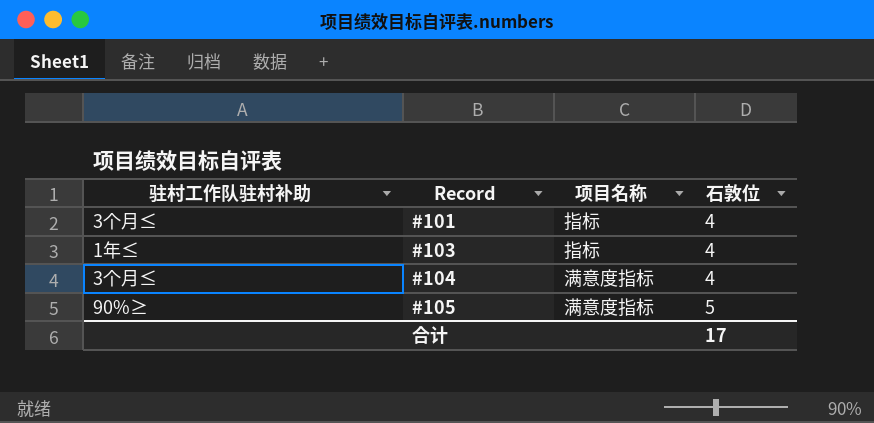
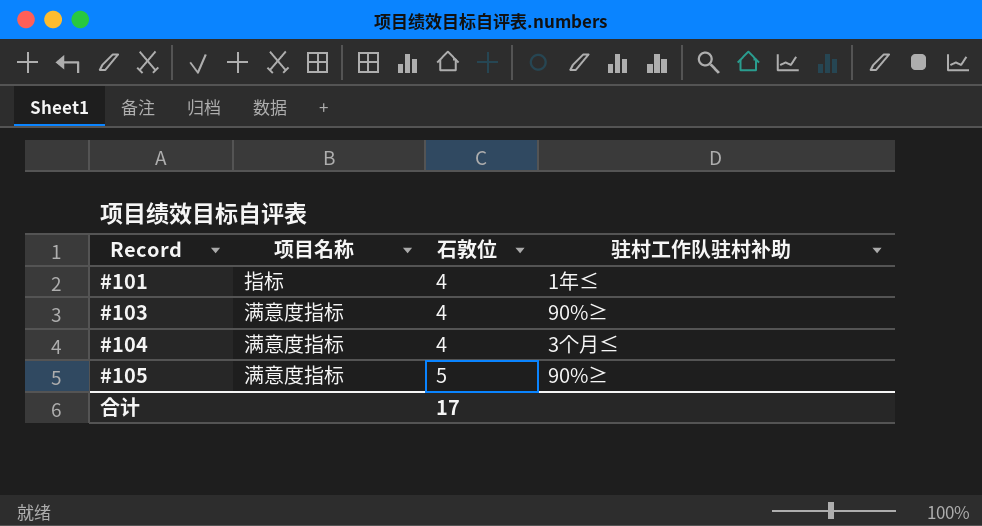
column 驻村工作队驻村补助 | position: 1 -> 4
#101 | 驻村工作队驻村补助: 3个月≤ -> 1年≤
#103 | 项目名称: 指标 -> 满意度指标
#103 | 驻村工作队驻村补助: 1年≤ -> 90%≥

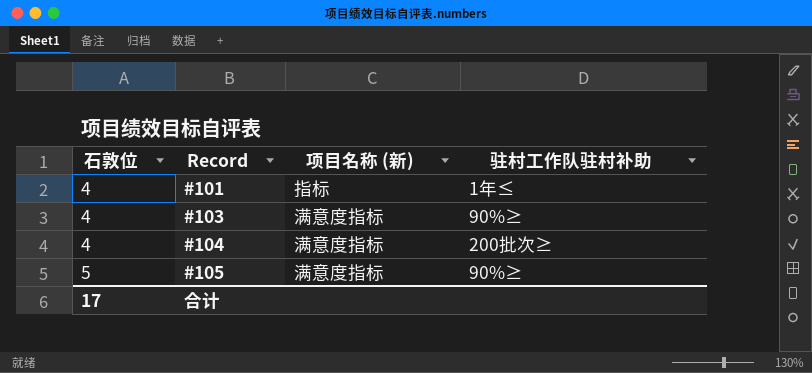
column 石敦位 | position: 3 -> 1
column name: 项目名称 -> 项目名称 (新)
#104 | 驻村工作队驻村补助: 3个月≤ -> 200批次≥

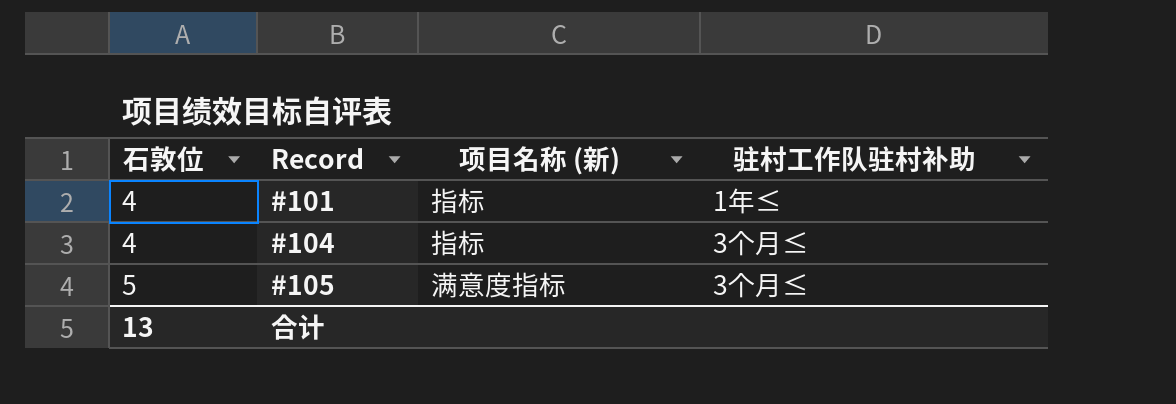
row #103: 4 | 满意度指标 | 90%≥ -> none
#104 | 项目名称 (新): 满意度指标 -> 指标
#104 | 驻村工作队驻村补助: 200批次≥ -> 3个月≤
#105 | 驻村工作队驻村补助: 90%≥ -> 3个月≤
合计 | 石敦位: 17 -> 13

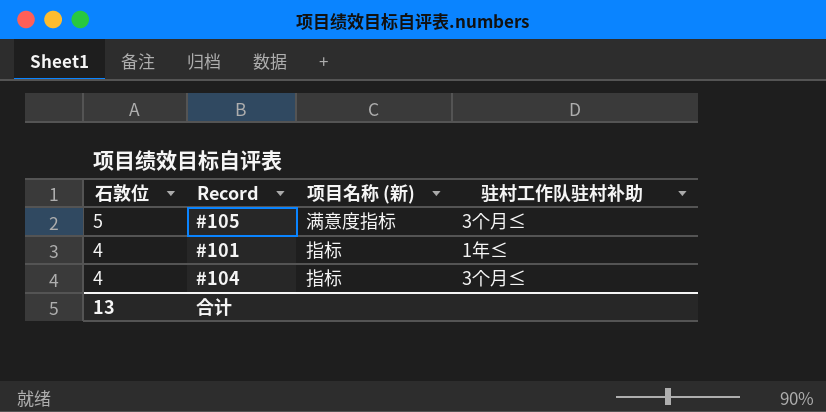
row order: 石敦位 ascending -> 石敦位 descending

